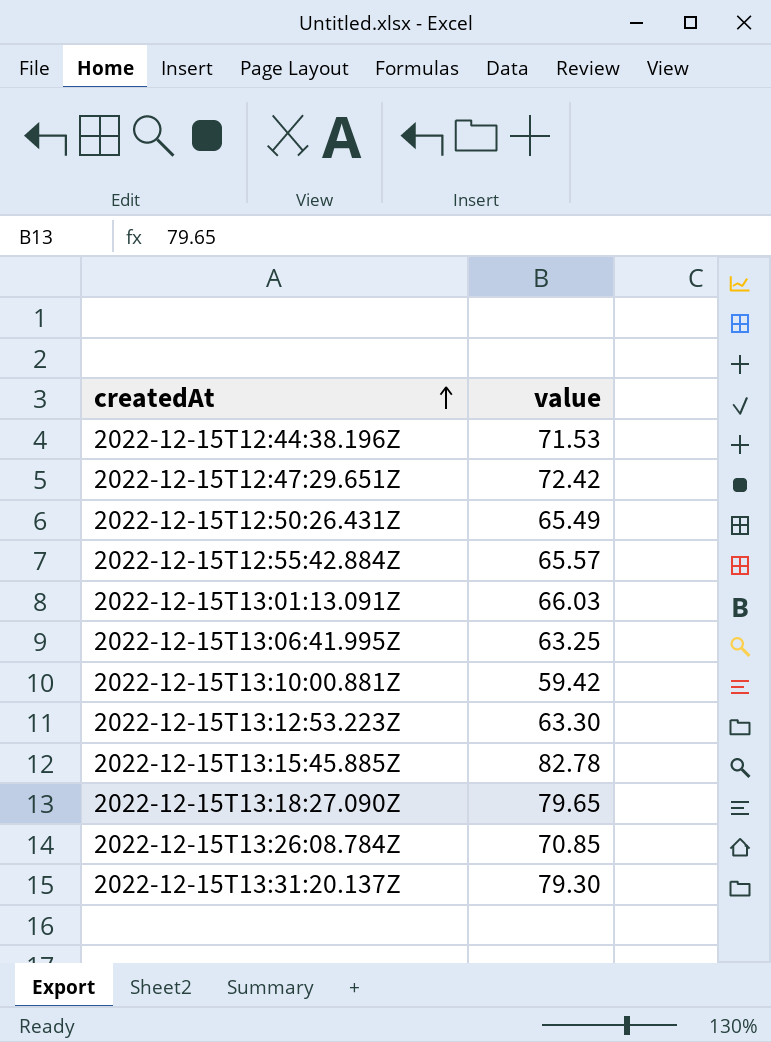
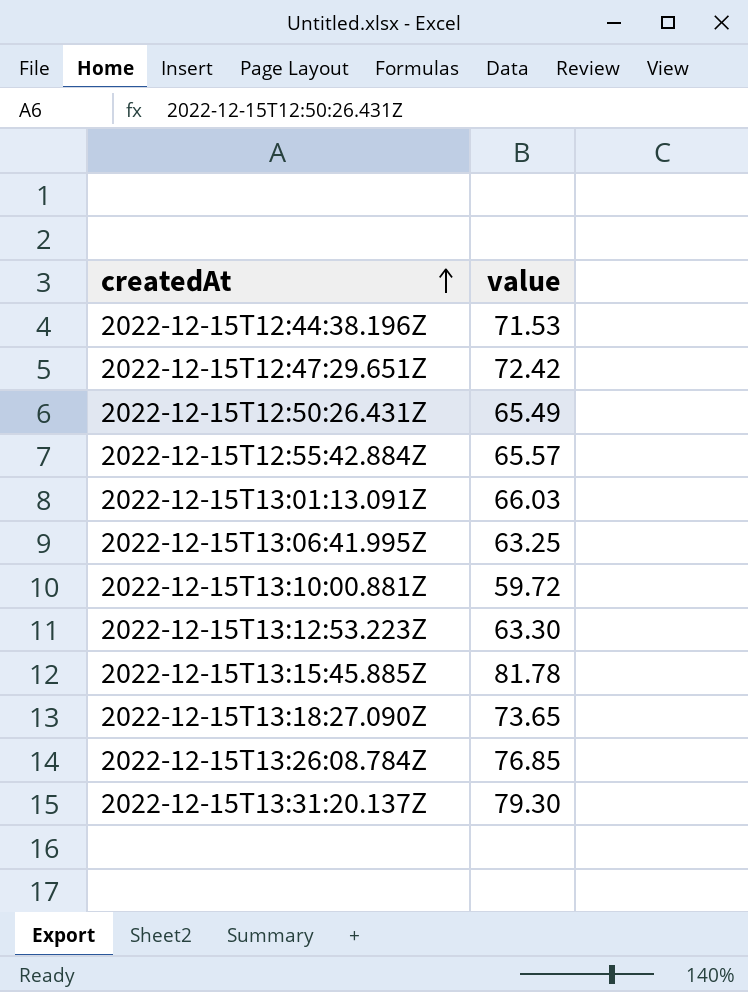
2022-12-15T13:10:00.881Z | value: 59.42 -> 59.72
2022-12-15T13:15:45.885Z | value: 82.78 -> 81.78
2022-12-15T13:18:27.090Z | value: 79.65 -> 73.65
2022-12-15T13:26:08.784Z | value: 70.85 -> 76.85

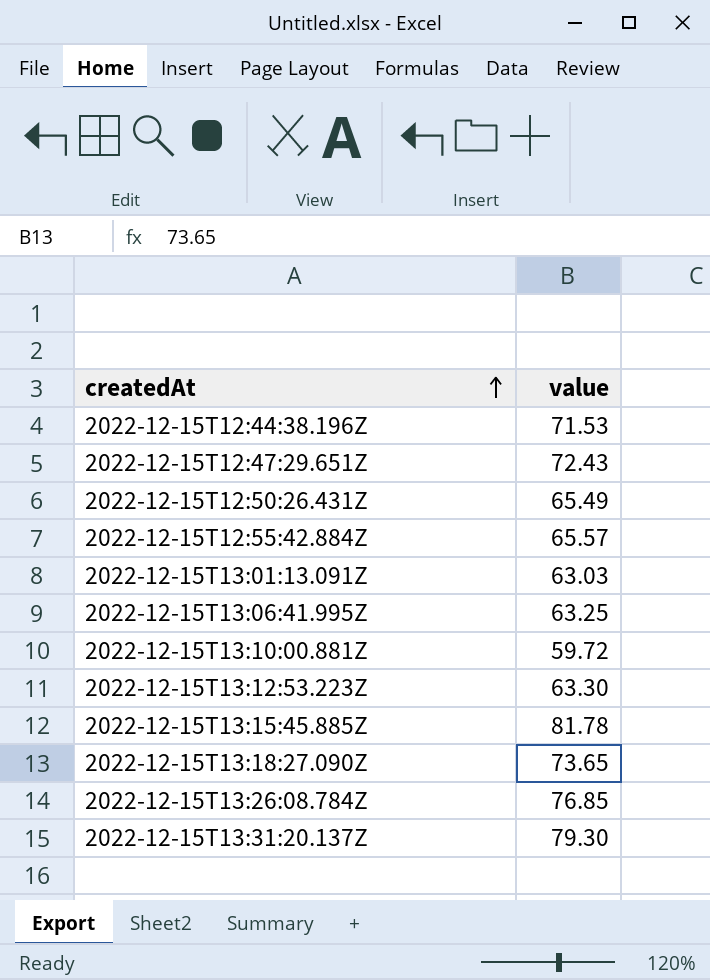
2022-12-15T12:47:29.651Z | value: 72.42 -> 72.43
2022-12-15T13:01:13.091Z | value: 66.03 -> 63.03

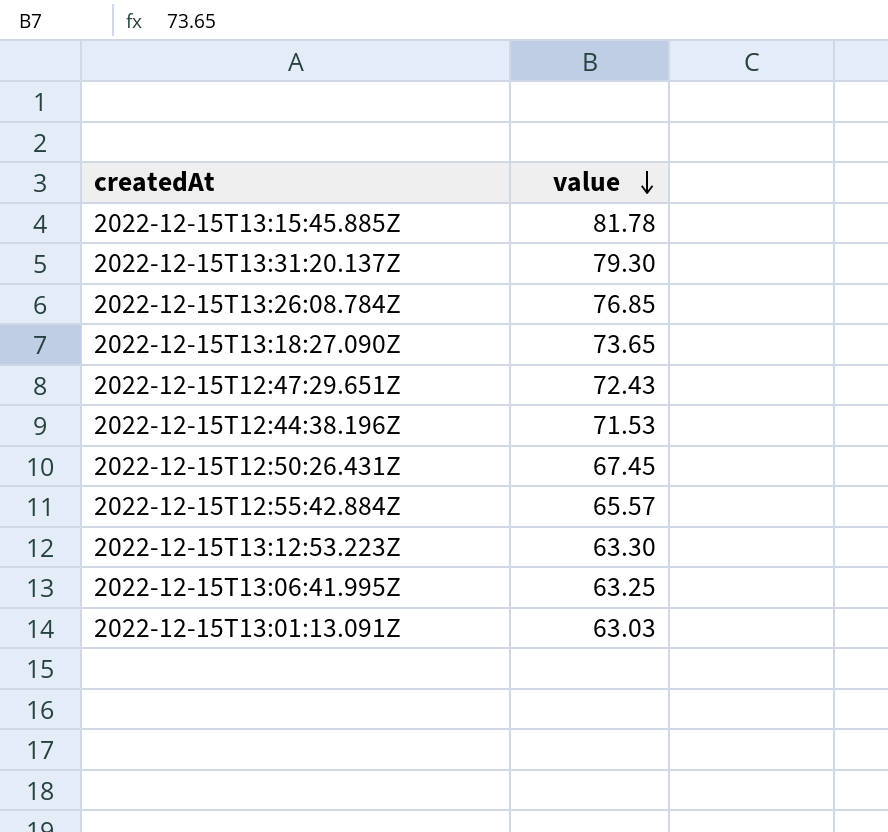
row order: createdAt ascending -> value descending
row 2022-12-15T13:10:00.881Z: 59.72 -> none
2022-12-15T12:50:26.431Z | value: 65.49 -> 67.45

